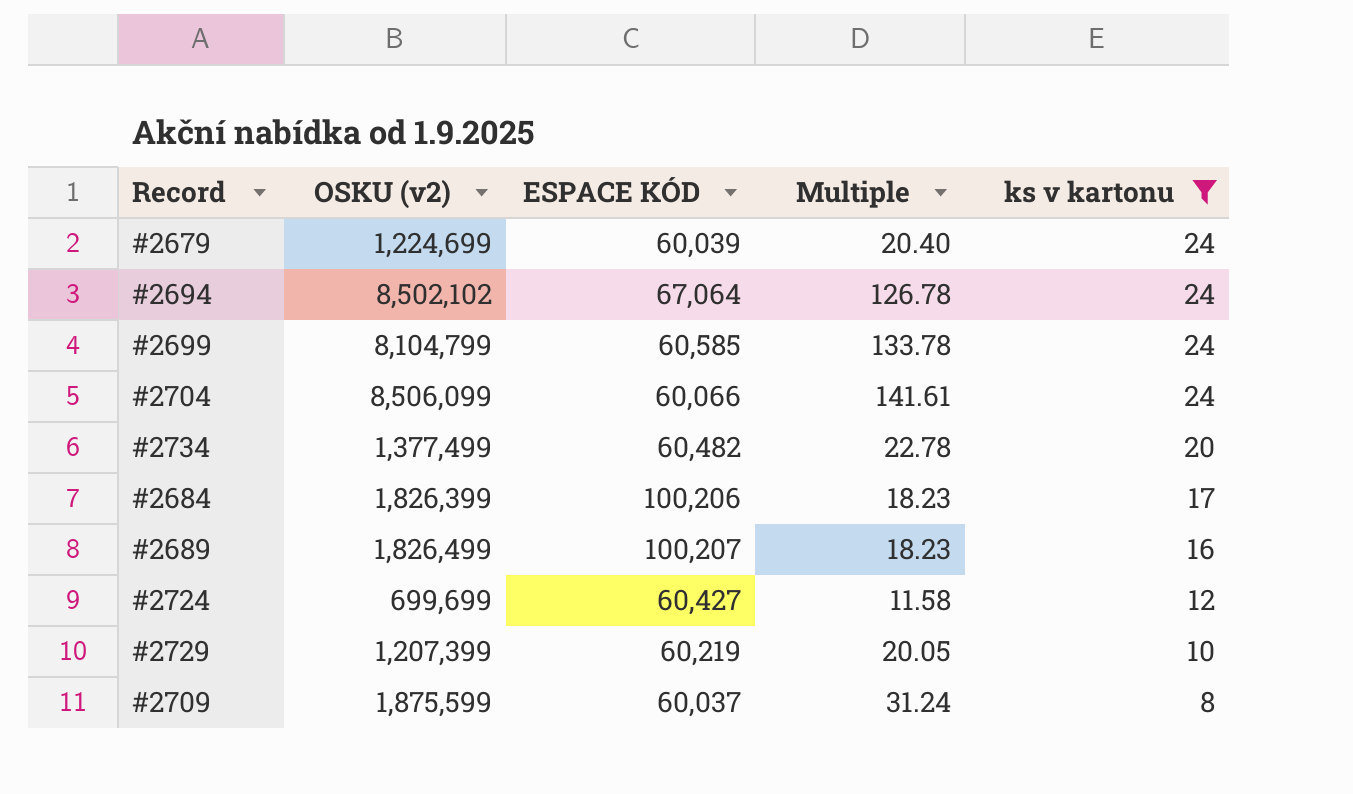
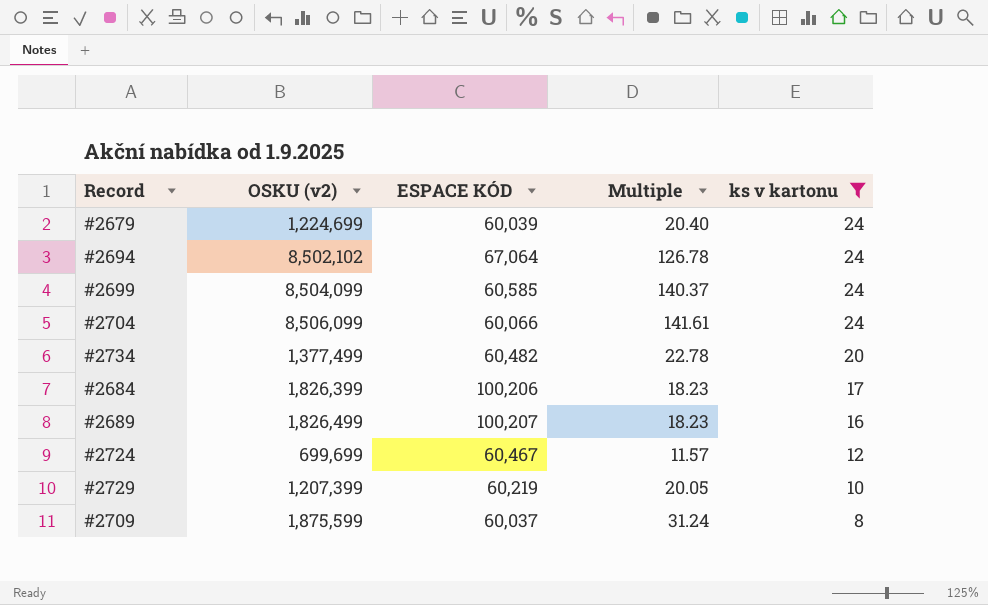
#2699 | OSKU (v2): 8,104,799 -> 8,504,099
#2699 | Multiple: 133.78 -> 140.37
#2724 | ESPACE KÓD: 60,427 -> 60,467
#2724 | Multiple: 11.58 -> 11.57

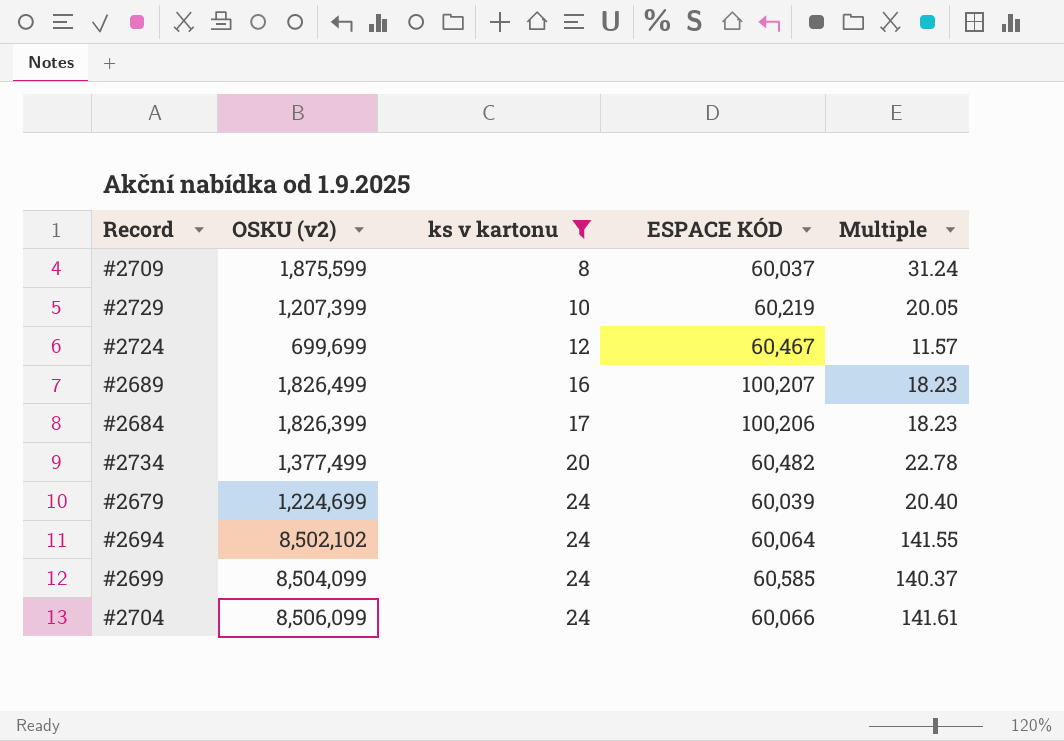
row order: ks v kartonu descending -> ks v kartonu ascending
column ks v kartonu | position: 5 -> 3
#2694 | ESPACE KÓD: 67,064 -> 60,064
#2694 | Multiple: 126.78 -> 141.55

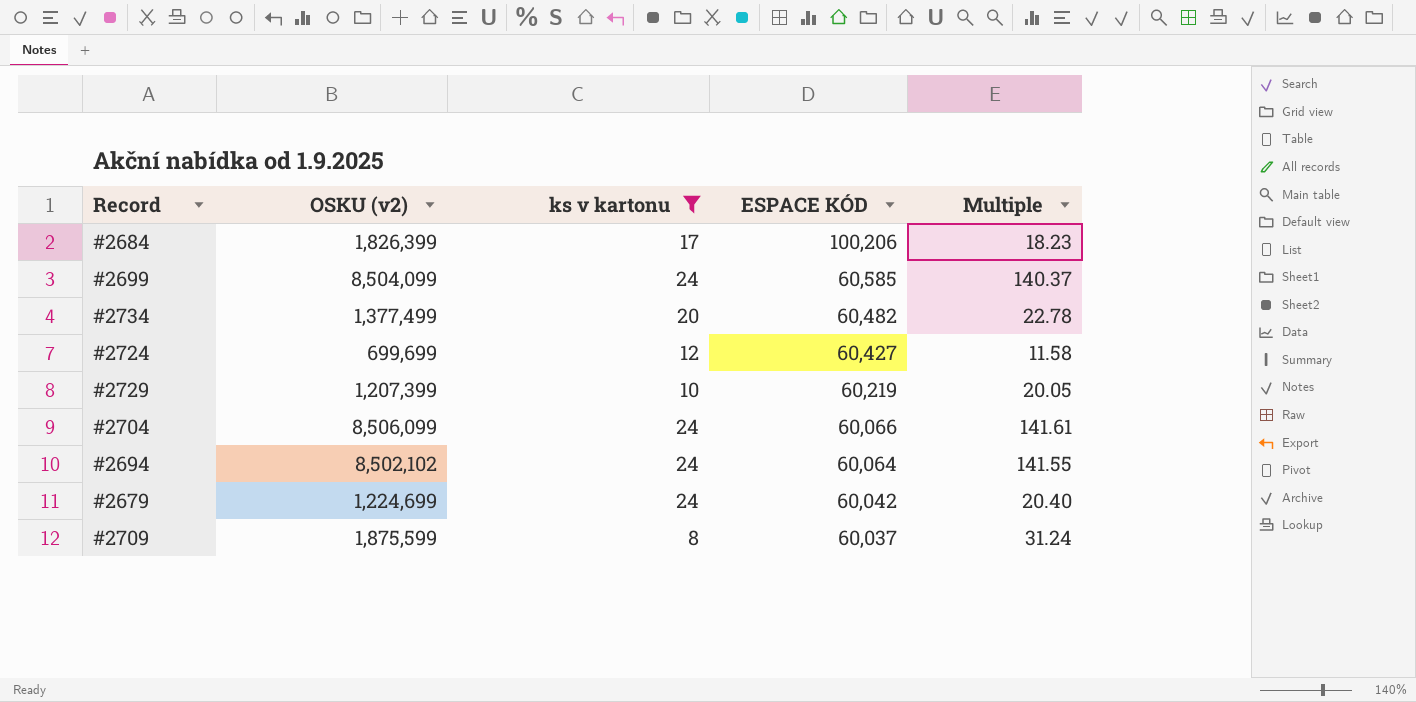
row order: ks v kartonu ascending -> ESPACE KÓD descending
row #2689: 1,826,499 | 16 | 100,207 | 18.23 -> none
#2724 | ESPACE KÓD: 60,467 -> 60,427
#2724 | Multiple: 11.57 -> 11.58
#2679 | ESPACE KÓD: 60,039 -> 60,042

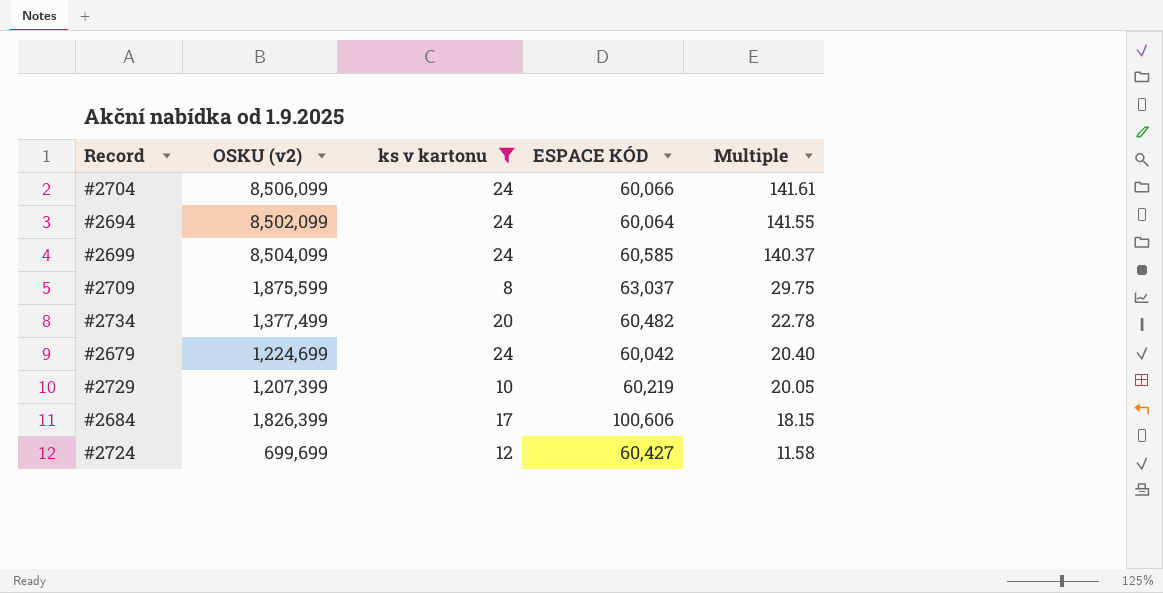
row order: ESPACE KÓD descending -> Multiple descending
#2694 | OSKU (v2): 8,502,102 -> 8,502,099
#2709 | ESPACE KÓD: 60,037 -> 63,037
#2709 | Multiple: 31.24 -> 29.75
#2684 | ESPACE KÓD: 100,206 -> 100,606
#2684 | Multiple: 18.23 -> 18.15

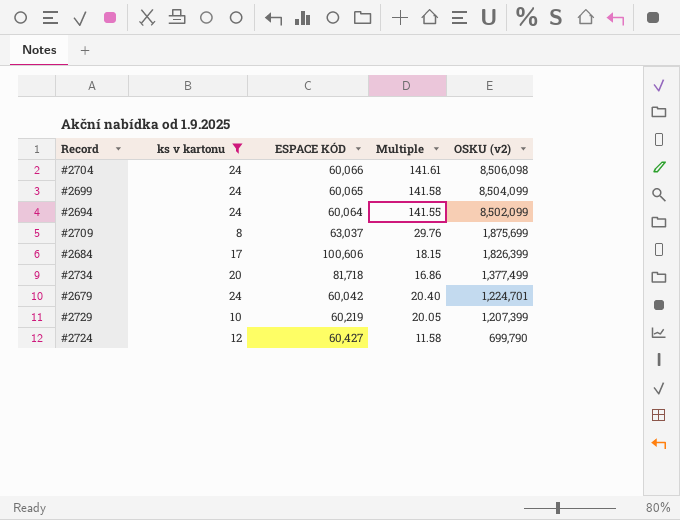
row order: Multiple descending -> OSKU (v2) descending
column OSKU (v2) | position: 2 -> 5
#2704 | OSKU (v2): 8,506,099 -> 8,506,098
#2699 | ESPACE KÓD: 60,585 -> 60,065
#2699 | Multiple: 140.37 -> 141.58
#2709 | Multiple: 29.75 -> 29.76
#2709 | OSKU (v2): 1,875,599 -> 1,875,699
#2734 | ESPACE KÓD: 60,482 -> 81,718
#2734 | Multiple: 22.78 -> 16.86
#2679 | OSKU (v2): 1,224,699 -> 1,224,701
#2724 | OSKU (v2): 699,699 -> 699,790

